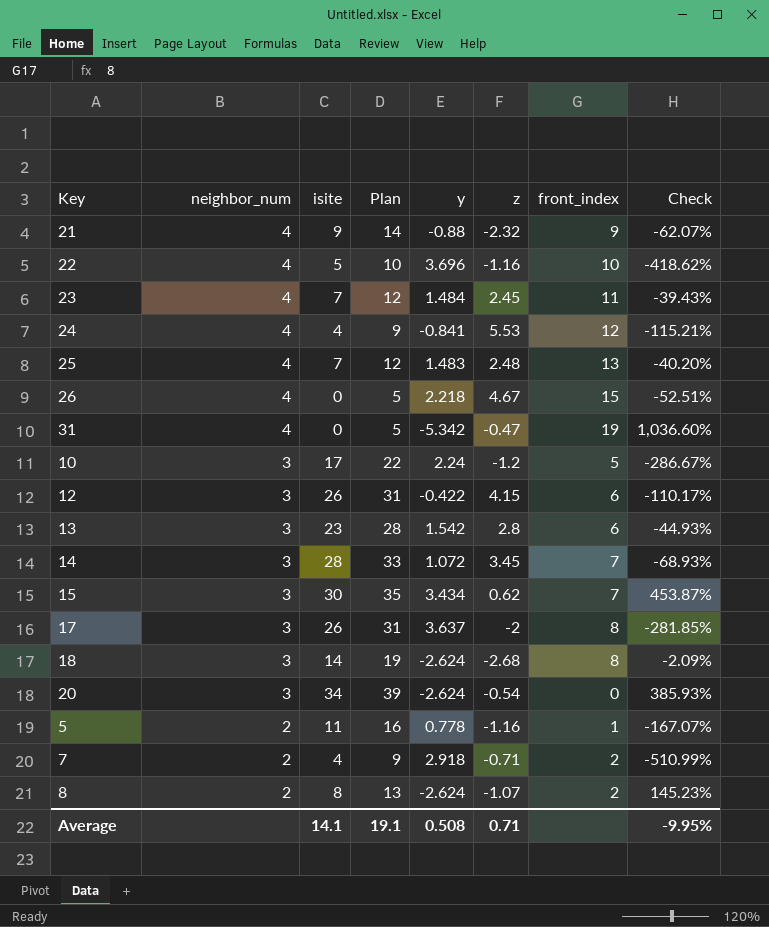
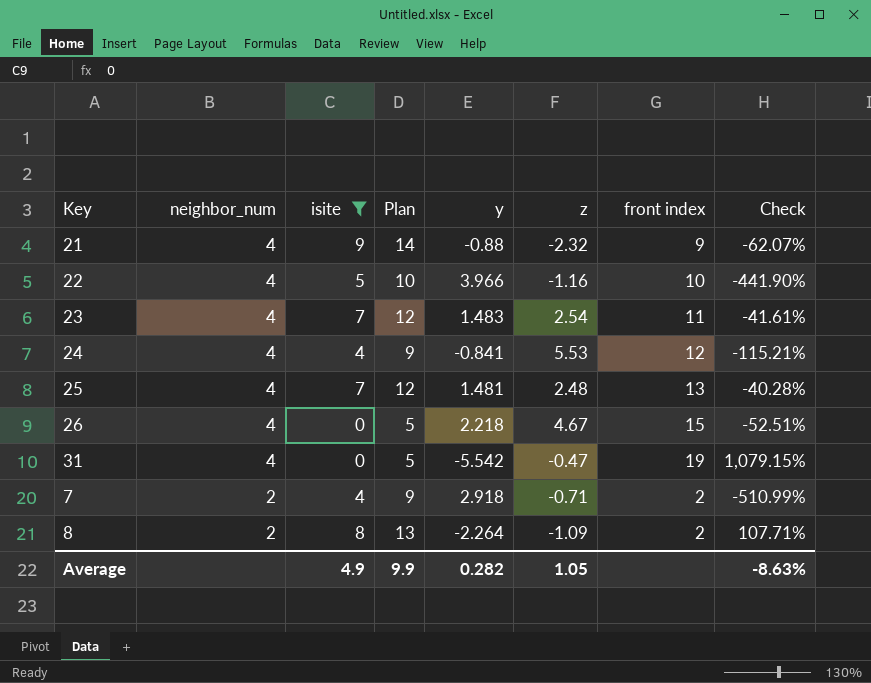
filter: none -> isite <= 9
column name: front_index -> front index
22 | y: 3.696 -> 3.966
22 | Check: -418.62% -> -441.90%
23 | y: 1.484 -> 1.483
23 | z: 2.45 -> 2.54
23 | Check: -39.43% -> -41.61%
25 | y: 1.483 -> 1.481
25 | Check: -40.20% -> -40.28%
31 | y: -5.342 -> -5.542
31 | Check: 1,036.60% -> 1,079.15%
8 | y: -2.624 -> -2.264
8 | z: -1.07 -> -1.09
8 | Check: 145.23% -> 107.71%
Average | isite: 14.1 -> 4.9
Average | Plan: 19.1 -> 9.9
Average | y: 0.508 -> 0.282
Average | z: 0.71 -> 1.05
Average | Check: -9.95% -> -8.63%

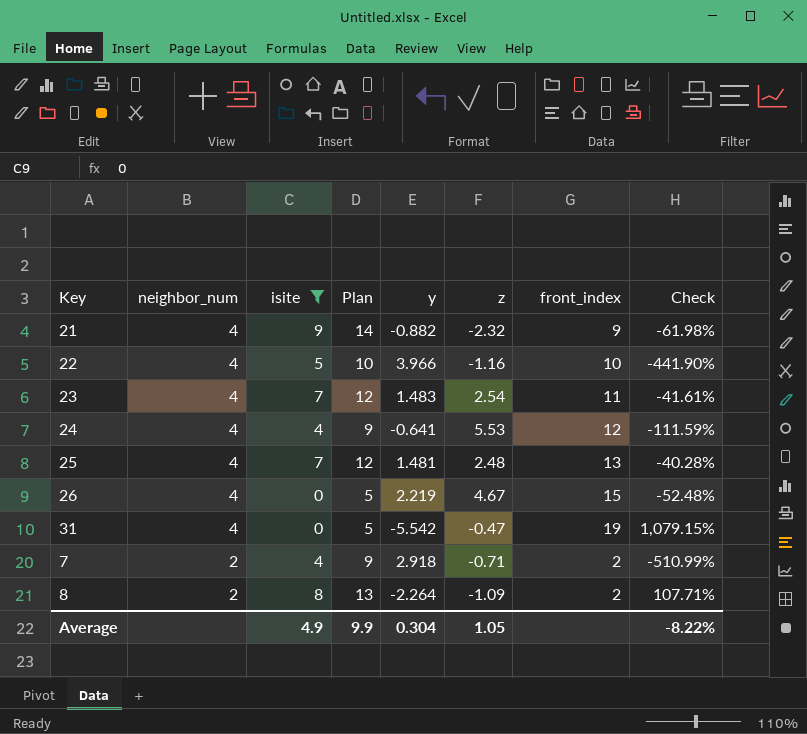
column name: front index -> front_index
21 | y: -0.88 -> -0.882
21 | Check: -62.07% -> -61.98%
24 | y: -0.841 -> -0.641
24 | Check: -115.21% -> -111.59%
26 | y: 2.218 -> 2.219
26 | Check: -52.51% -> -52.48%
Average | y: 0.282 -> 0.304
Average | Check: -8.63% -> -8.22%

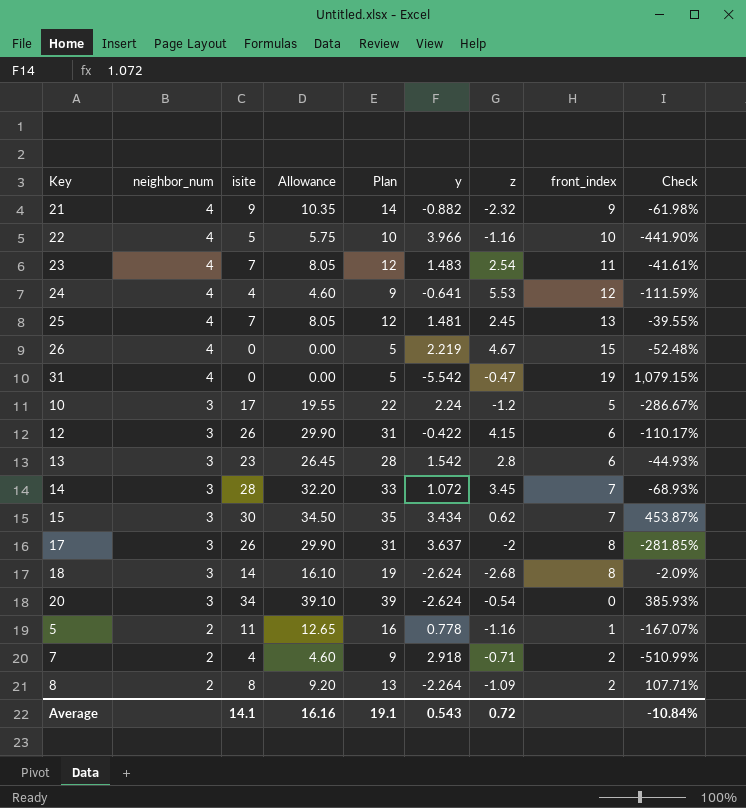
filter: isite <= 9 -> none
column Allowance | formula: none -> [isite] * 1.15
25 | z: 2.48 -> 2.45
25 | Check: -40.28% -> -39.55%
Average | isite: 4.9 -> 14.1
Average | Plan: 9.9 -> 19.1
Average | y: 0.304 -> 0.543
Average | z: 1.05 -> 0.72
Average | Check: -8.22% -> -10.84%

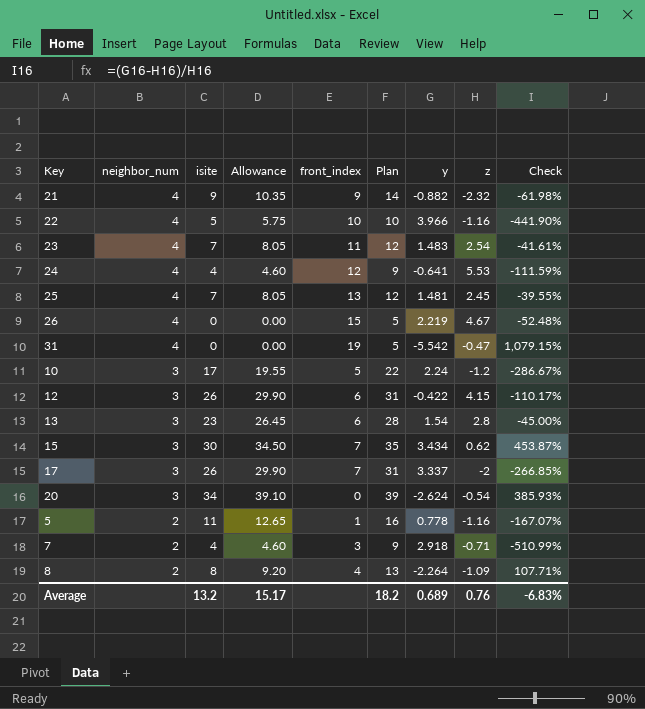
column front_index | position: 8 -> 5
row 14: 3 | 28 | 32.20 | 33 | 1.072 | 3.45 | 7 | -68.93% -> none
row 18: 3 | 14 | 16.10 | 19 | -2.624 | -2.68 | 8 | -2.09% -> none
13 | y: 1.542 -> 1.54
13 | Check: -44.93% -> -45.00%
17 | front_index: 8 -> 7
17 | y: 3.637 -> 3.337
17 | Check: -281.85% -> -266.85%
7 | front_index: 2 -> 3
8 | front_index: 2 -> 4
Average | isite: 14.1 -> 13.2
Average | Allowance: 16.16 -> 15.17
Average | Plan: 19.1 -> 18.2
Average | y: 0.543 -> 0.689
Average | z: 0.72 -> 0.76
Average | Check: -10.84% -> -6.83%

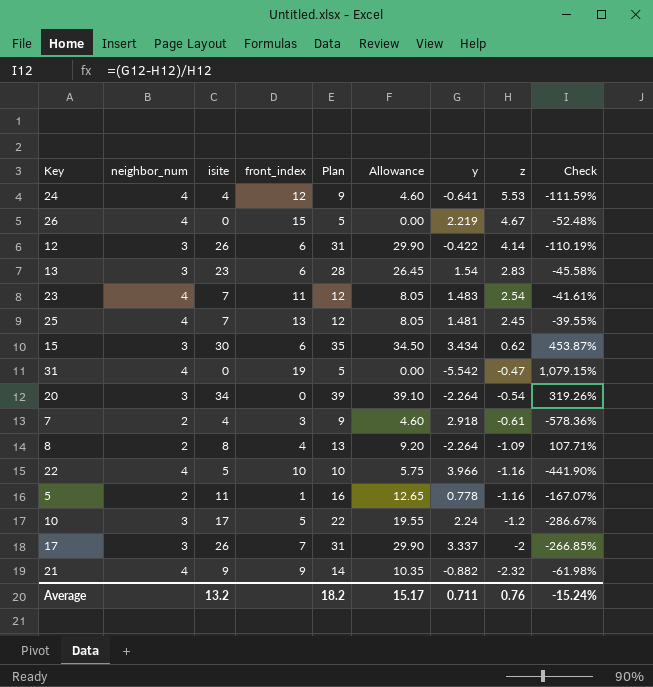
row order: neighbor_num descending -> z descending
column Allowance | position: 4 -> 6
12 | z: 4.15 -> 4.14
12 | Check: -110.17% -> -110.19%
13 | z: 2.8 -> 2.83
13 | Check: -45.00% -> -45.58%
15 | front_index: 7 -> 6
20 | y: -2.624 -> -2.264
20 | Check: 385.93% -> 319.26%
7 | z: -0.71 -> -0.61
7 | Check: -510.99% -> -578.36%
Average | y: 0.689 -> 0.711
Average | Check: -6.83% -> -15.24%

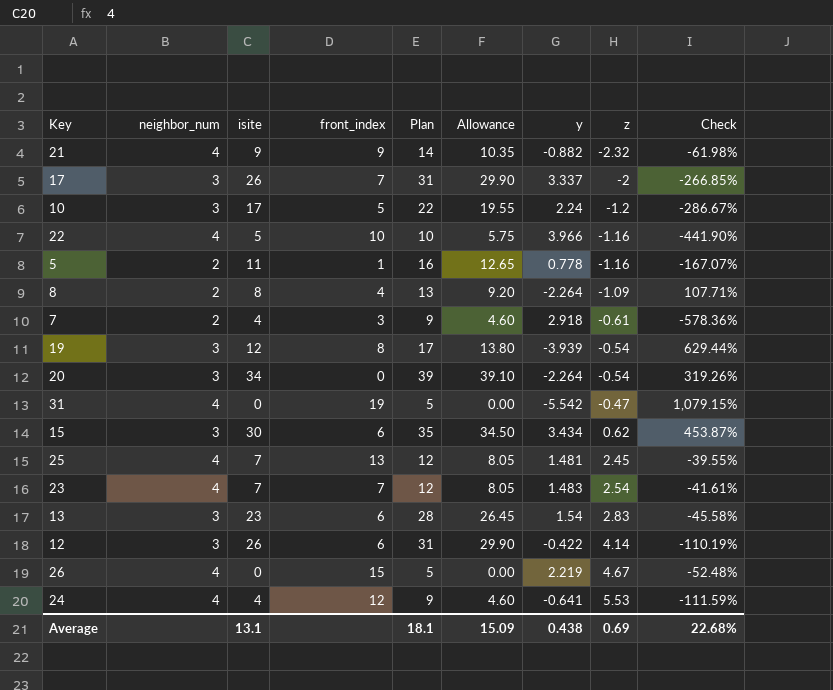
row order: z descending -> z ascending
row 19: none -> 3 | 12 | 8 | 17 | 13.80 | -3.939 | -0.54 | 629.44%
23 | front_index: 11 -> 7
Average | isite: 13.2 -> 13.1
Average | Plan: 18.2 -> 18.1
Average | Allowance: 15.17 -> 15.09
Average | y: 0.711 -> 0.438
Average | z: 0.76 -> 0.69
Average | Check: -15.24% -> 22.68%

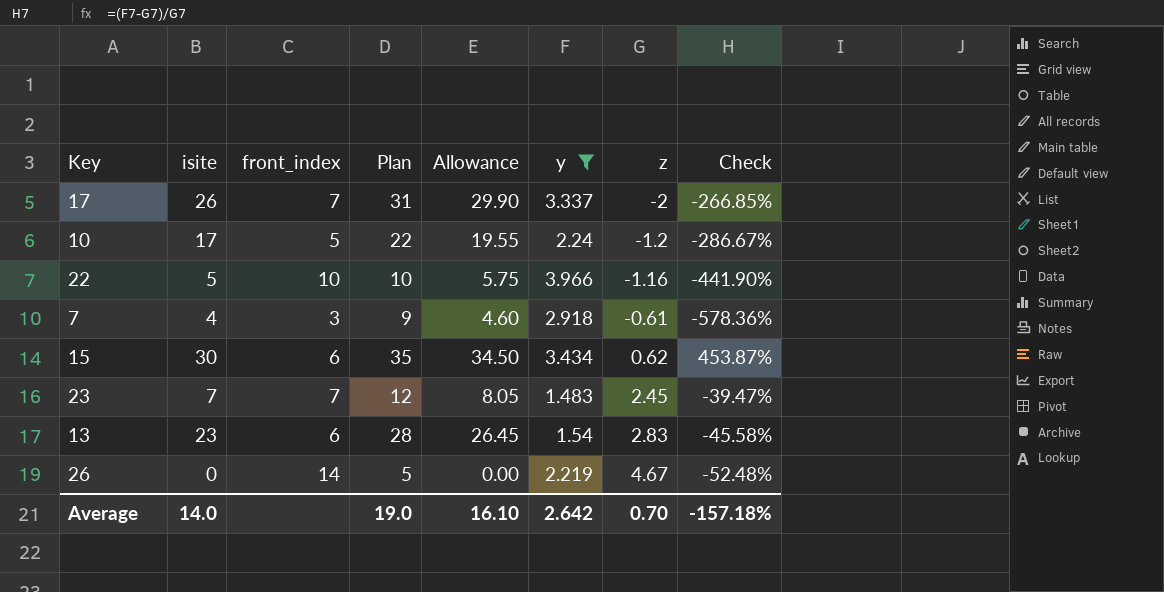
filter: none -> y >= 1.483
column neighbor_num | position: 2 -> none
23 | z: 2.54 -> 2.45
23 | Check: -41.61% -> -39.47%
26 | front_index: 15 -> 14
Average | isite: 13.1 -> 14.0
Average | Plan: 18.1 -> 19.0
Average | Allowance: 15.09 -> 16.10
Average | y: 0.438 -> 2.642
Average | z: 0.69 -> 0.70
Average | Check: 22.68% -> -157.18%

